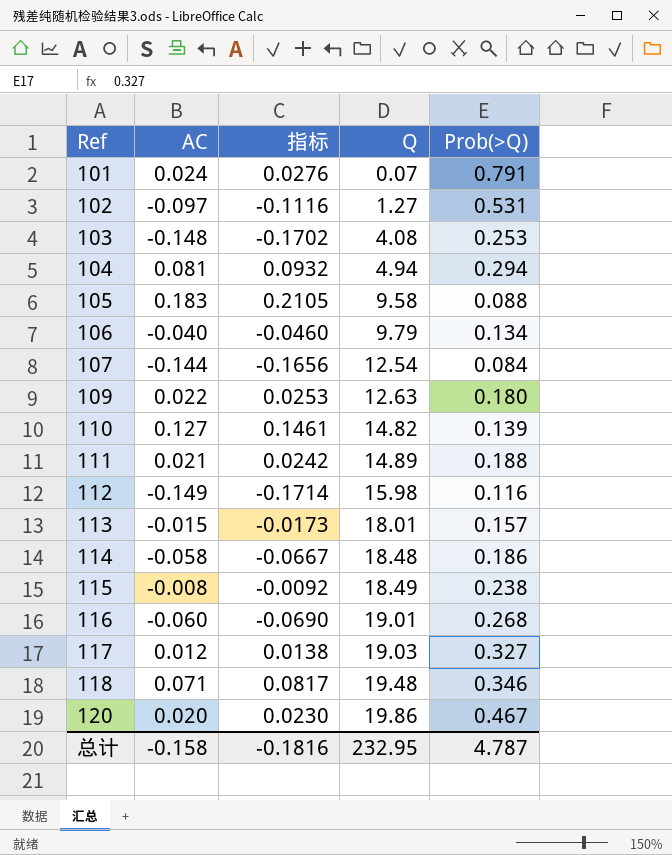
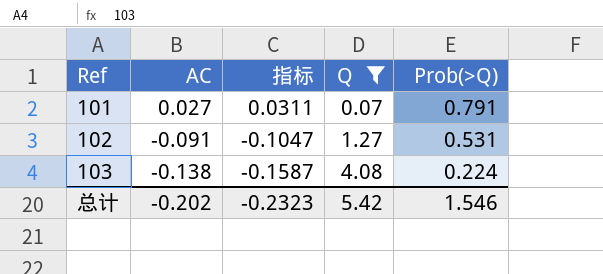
filter: none -> Q <= 4.08
101 | AC: 0.024 -> 0.027
101 | 指标: 0.0276 -> 0.0311
102 | AC: -0.097 -> -0.091
102 | 指标: -0.1116 -> -0.1047
103 | AC: -0.148 -> -0.138
103 | 指标: -0.1702 -> -0.1587
103 | Prob(>Q): 0.253 -> 0.224
总计 | AC: -0.158 -> -0.202
总计 | 指标: -0.1816 -> -0.2323
总计 | Q: 232.95 -> 5.42
总计 | Prob(>Q): 4.787 -> 1.546

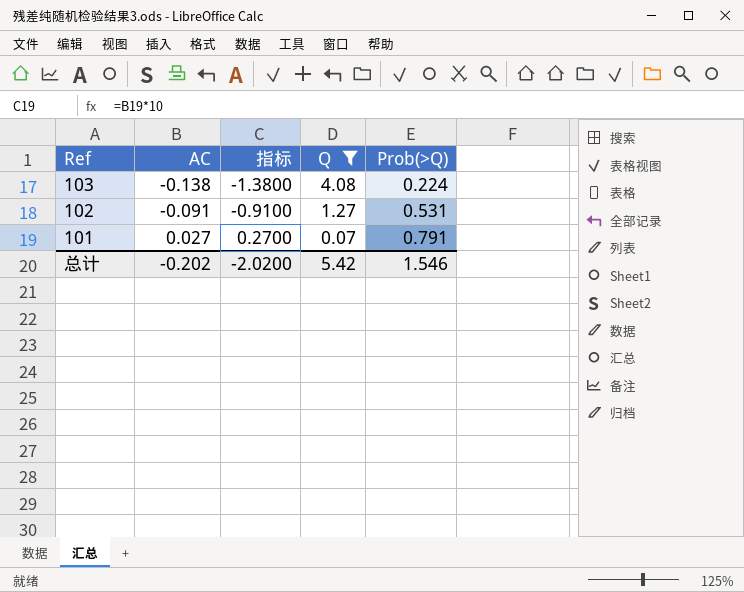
row order: Ref ascending -> Ref descending
column 指标 | formula: [AC] * 1.15 -> [AC] * 10
总计 | 指标: -0.2323 -> -2.0200

